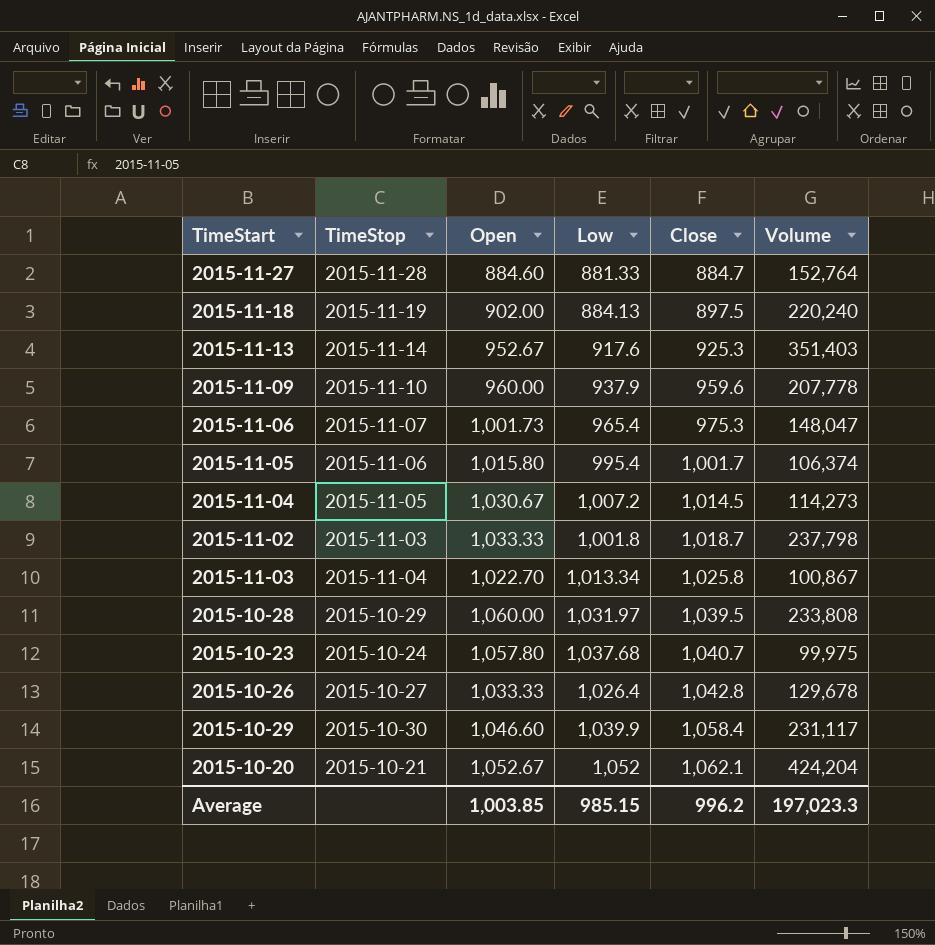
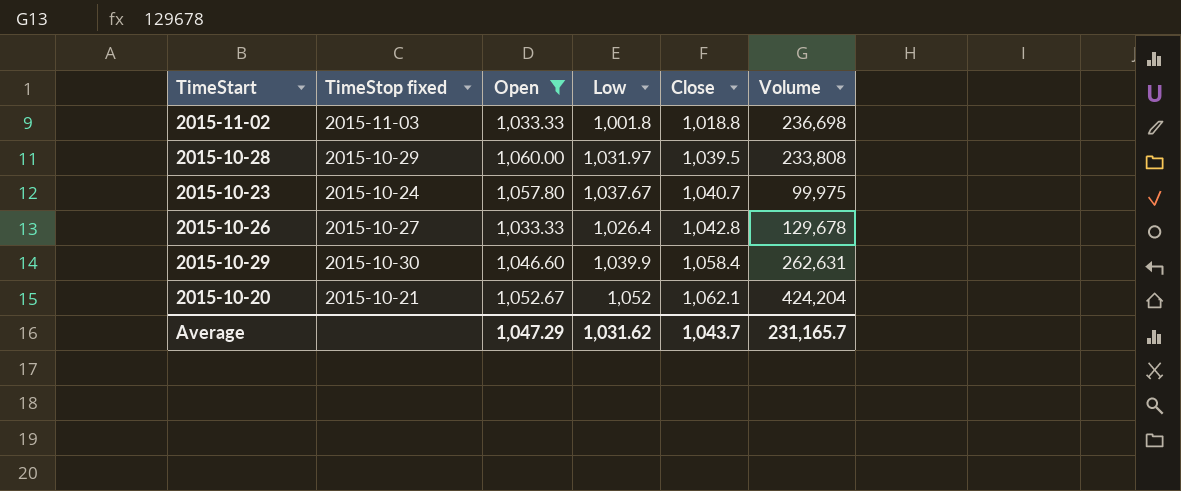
filter: none -> Open >= 1,033.33
column name: TimeStop -> TimeStop fixed
2015-11-02 | Close: 1,018.7 -> 1,018.8
2015-11-02 | Volume: 237,798 -> 236,698
2015-10-23 | Low: 1,037.68 -> 1,037.67
2015-10-29 | Volume: 231,117 -> 262,631
Average | Open: 1,003.85 -> 1,047.29
Average | Low: 985.15 -> 1,031.62
Average | Close: 996.2 -> 1,043.7
Average | Volume: 197,023.3 -> 231,165.7

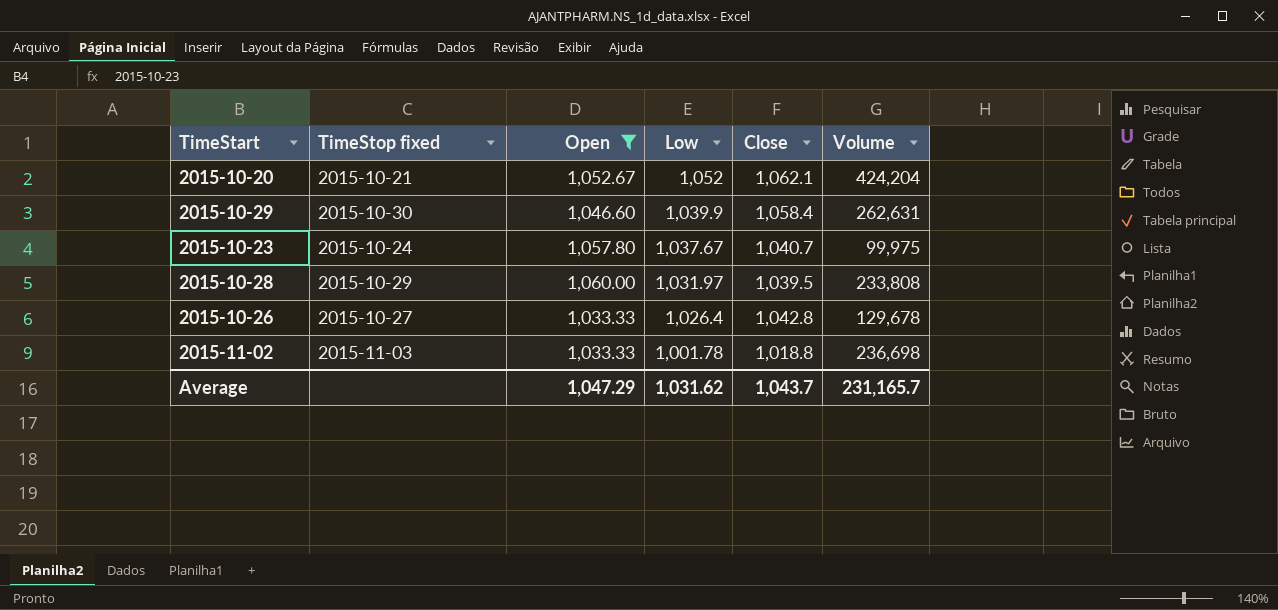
row order: Close ascending -> Low descending
2015-11-02 | Low: 1,001.8 -> 1,001.78

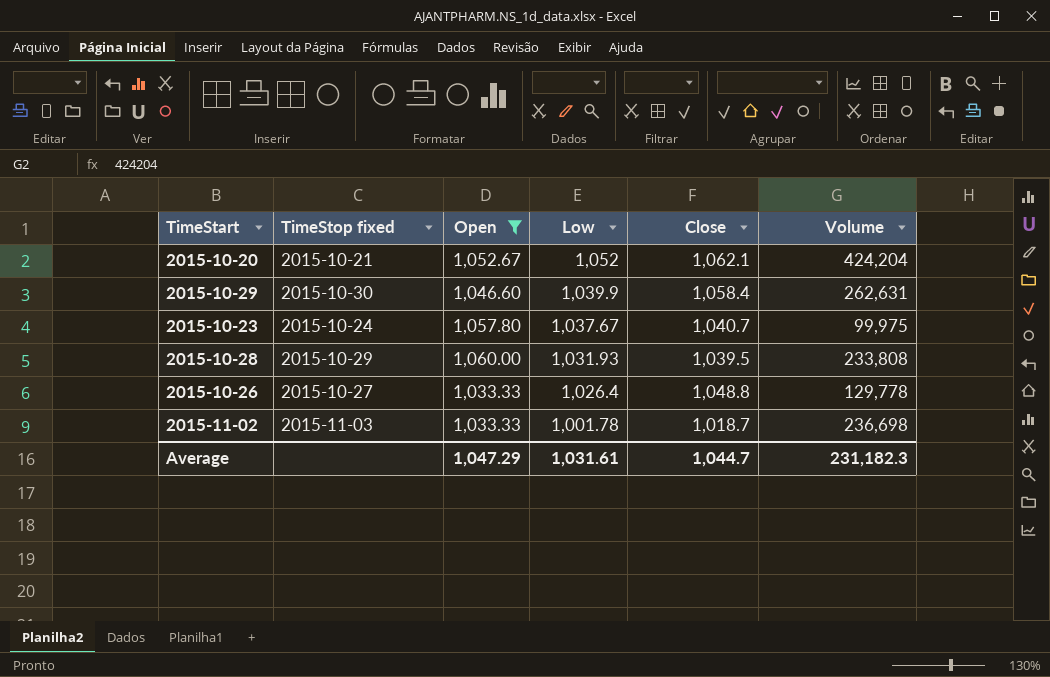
2015-10-28 | Low: 1,031.97 -> 1,031.93
2015-10-26 | Close: 1,042.8 -> 1,048.8
2015-10-26 | Volume: 129,678 -> 129,778
2015-11-02 | Close: 1,018.8 -> 1,018.7
Average | Low: 1,031.62 -> 1,031.61
Average | Close: 1,043.7 -> 1,044.7
Average | Volume: 231,165.7 -> 231,182.3

